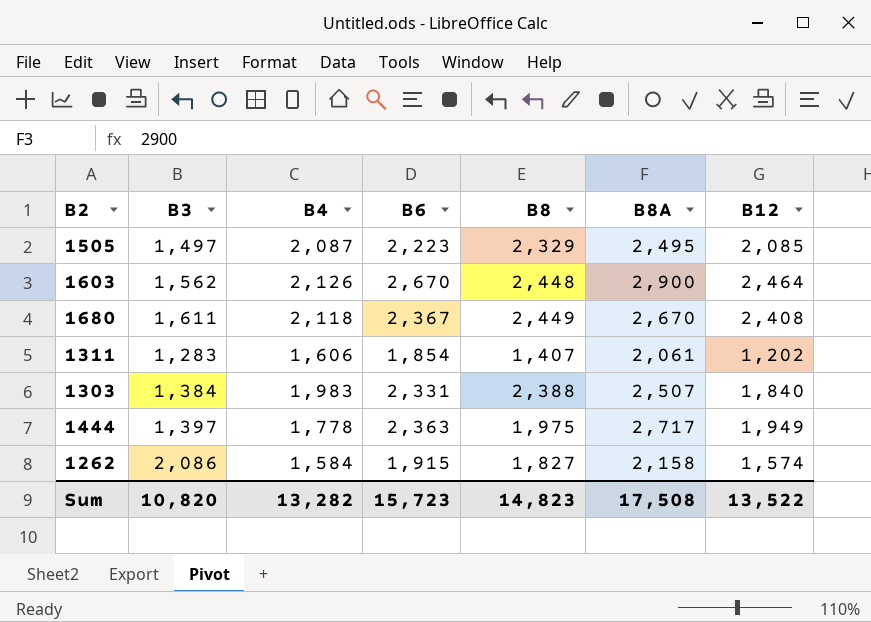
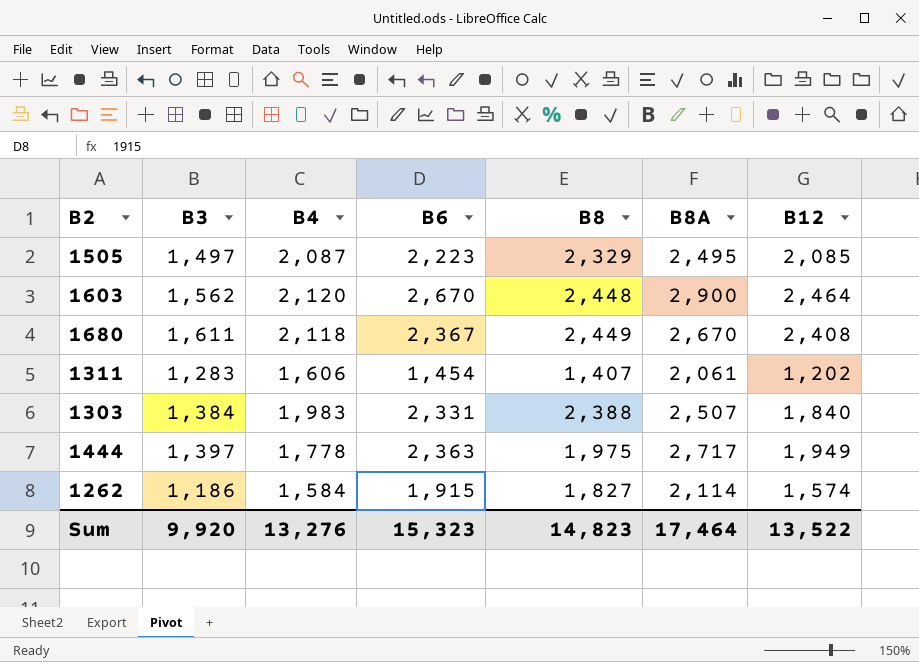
1603 | B4: 2,126 -> 2,120
1311 | B6: 1,854 -> 1,454
1262 | B3: 2,086 -> 1,186
1262 | B8A: 2,158 -> 2,114
Sum | B3: 10,820 -> 9,920
Sum | B4: 13,282 -> 13,276
Sum | B6: 15,723 -> 15,323
Sum | B8A: 17,508 -> 17,464

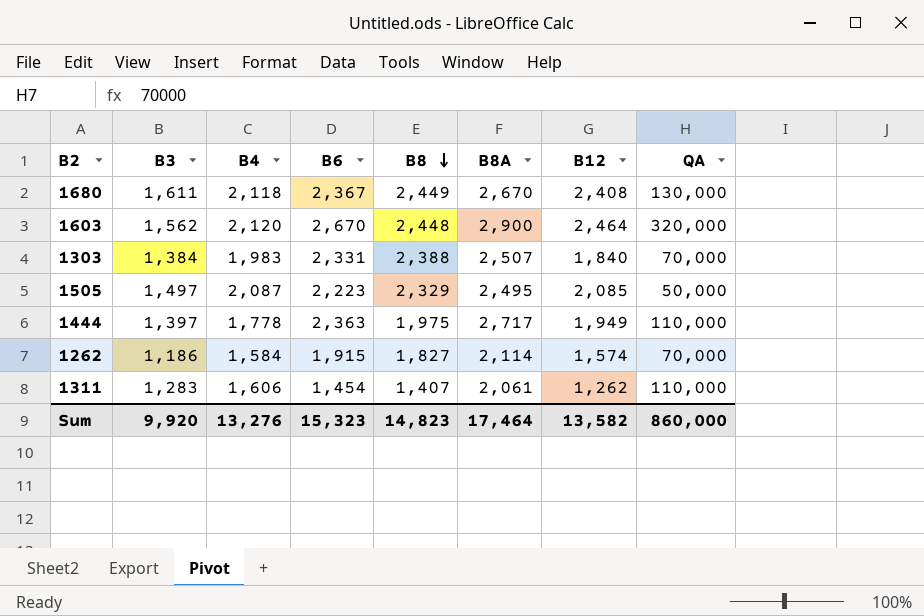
row order: none -> B8 descending
column QA | position: none -> 8
1311 | B12: 1,202 -> 1,262
Sum | B12: 13,522 -> 13,582

